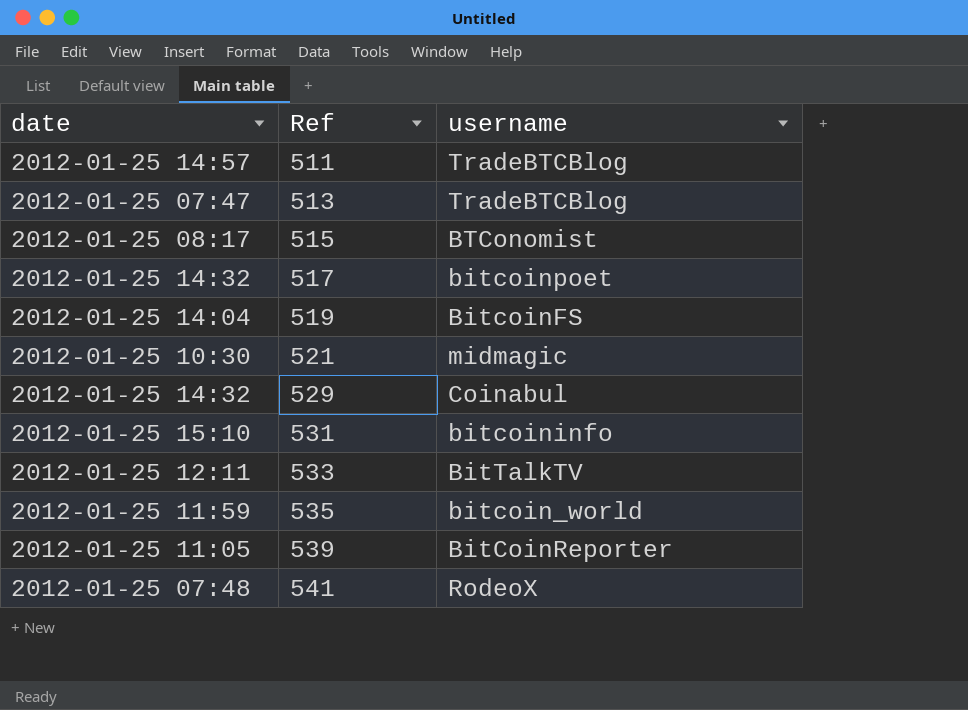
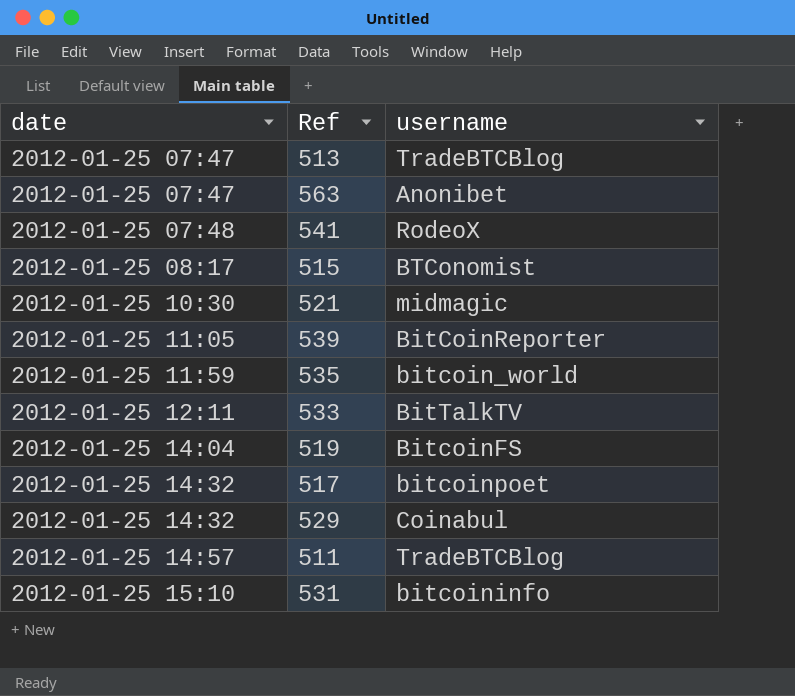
row order: Ref ascending -> date ascending
row 563: none -> 2012-01-25 07:47 | Anonibet

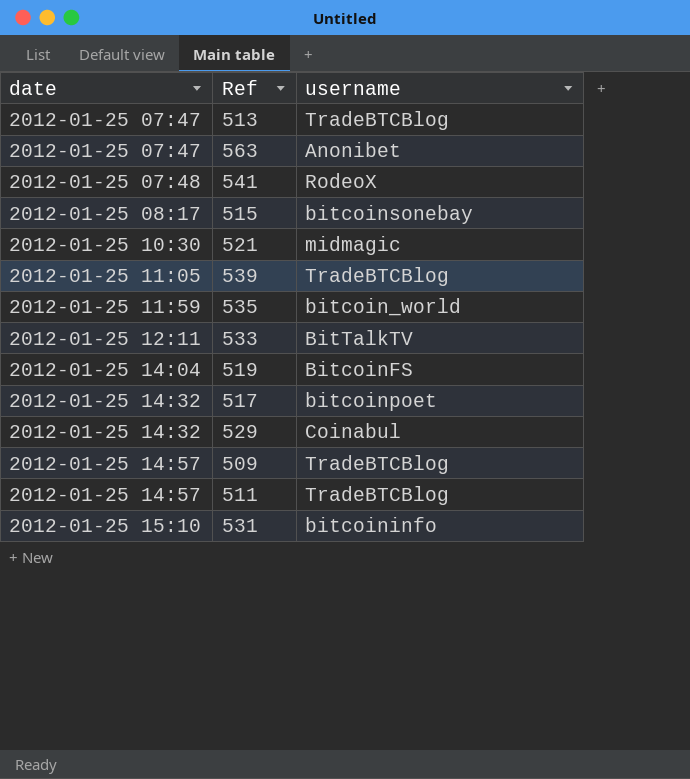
515 | username: BTConomist -> bitcoinsonebay
539 | username: BitCoinReporter -> TradeBTCBlog
row 509: none -> 2012-01-25 14:57 | TradeBTCBlog

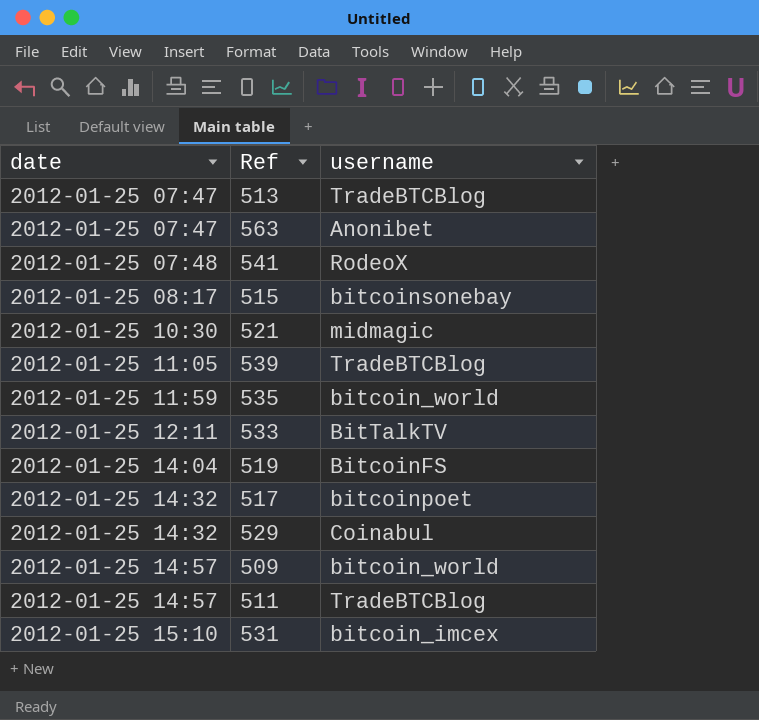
509 | username: TradeBTCBlog -> bitcoin_world
531 | username: bitcoininfo -> bitcoin_imcex

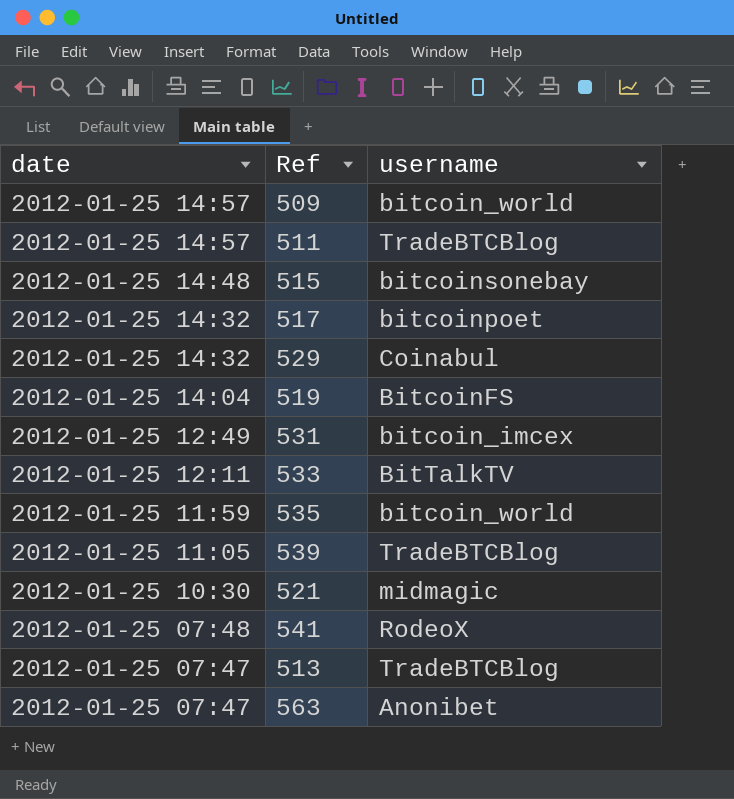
row order: date ascending -> date descending
515 | date: 2012-01-25 08:17 -> 2012-01-25 14:48
531 | date: 2012-01-25 15:10 -> 2012-01-25 12:49

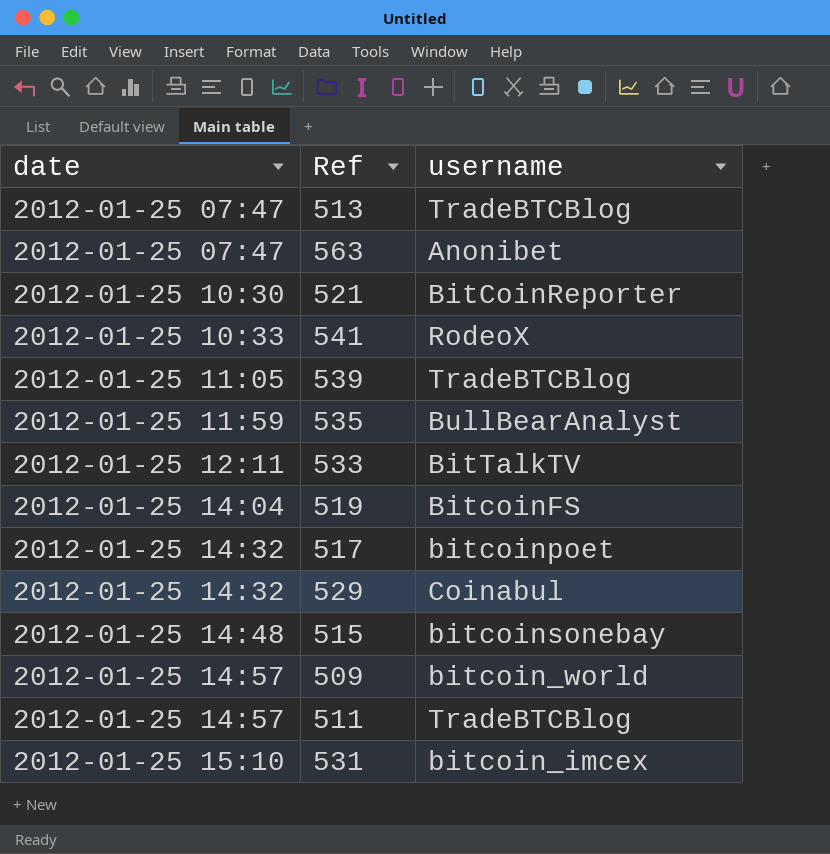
row order: date descending -> date ascending
521 | username: midmagic -> BitCoinReporter
541 | date: 2012-01-25 07:48 -> 2012-01-25 10:33
535 | username: bitcoin_world -> BullBearAnalyst
531 | date: 2012-01-25 12:49 -> 2012-01-25 15:10

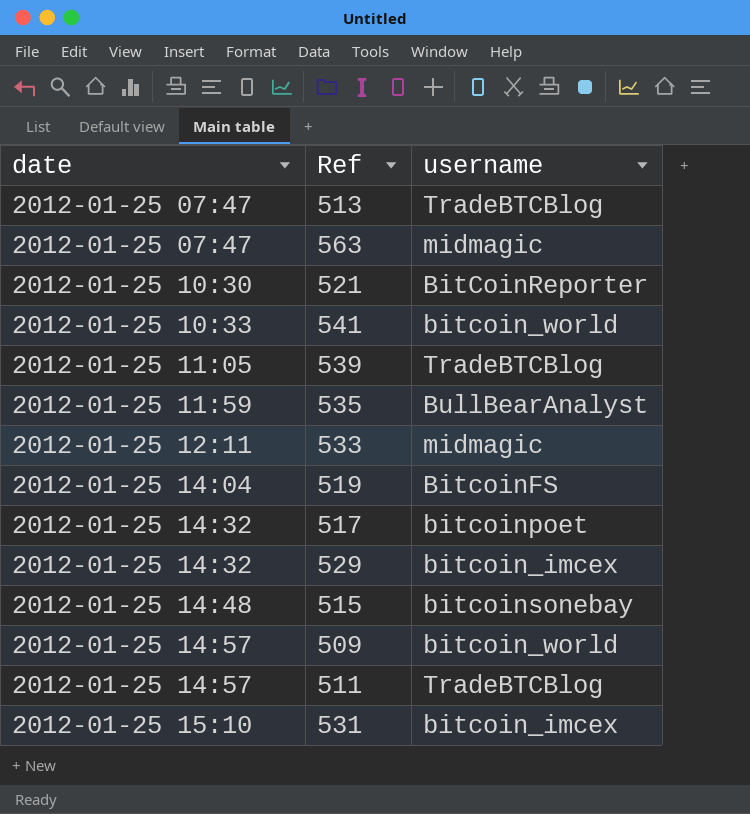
563 | username: Anonibet -> midmagic
541 | username: RodeoX -> bitcoin_world
533 | username: BitTalkTV -> midmagic
529 | username: Coinabul -> bitcoin_imcex

